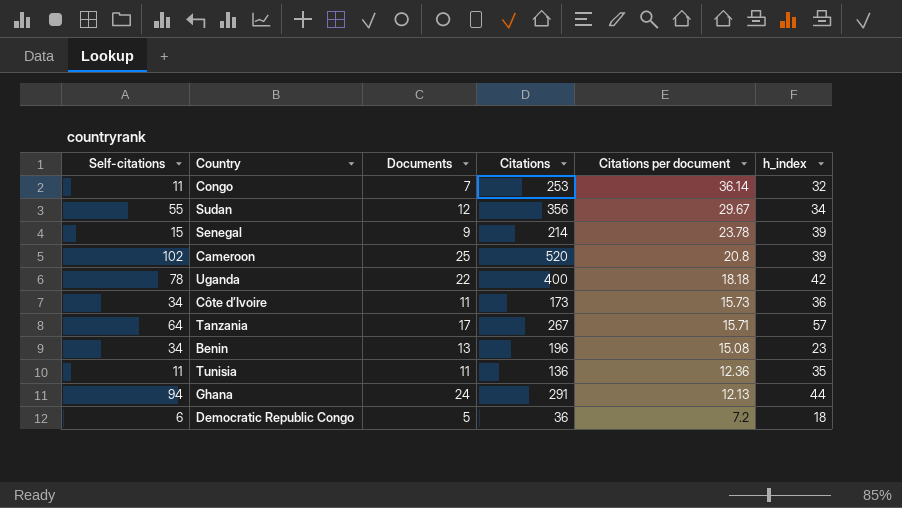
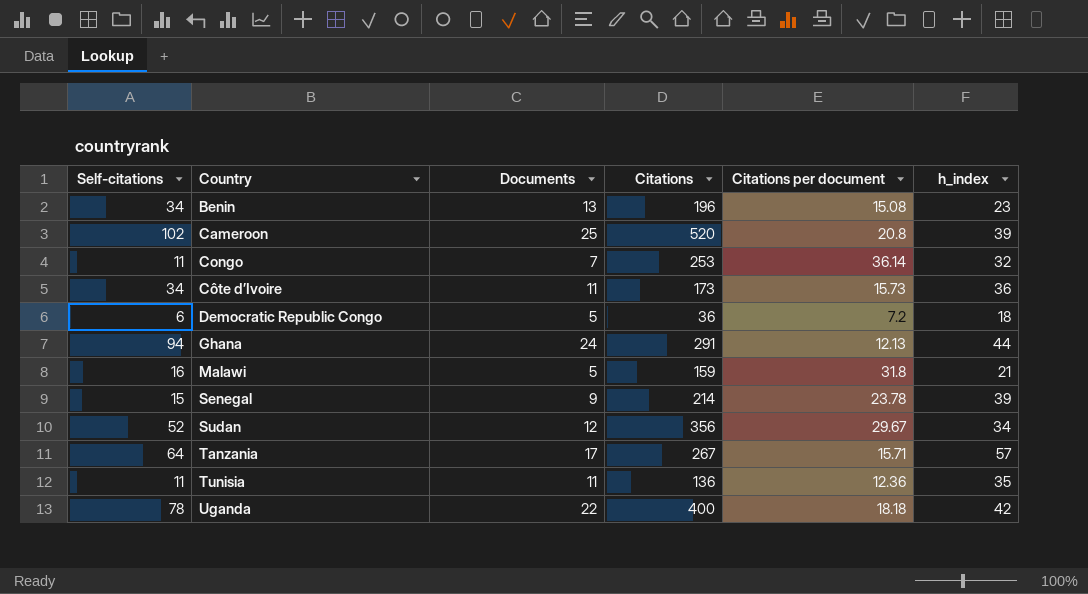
row order: Citations per document descending -> Country ascending
row Malawi: none -> 16 | 5 | 159 | 31.8 | 21
Sudan | Self-citations: 55 -> 52

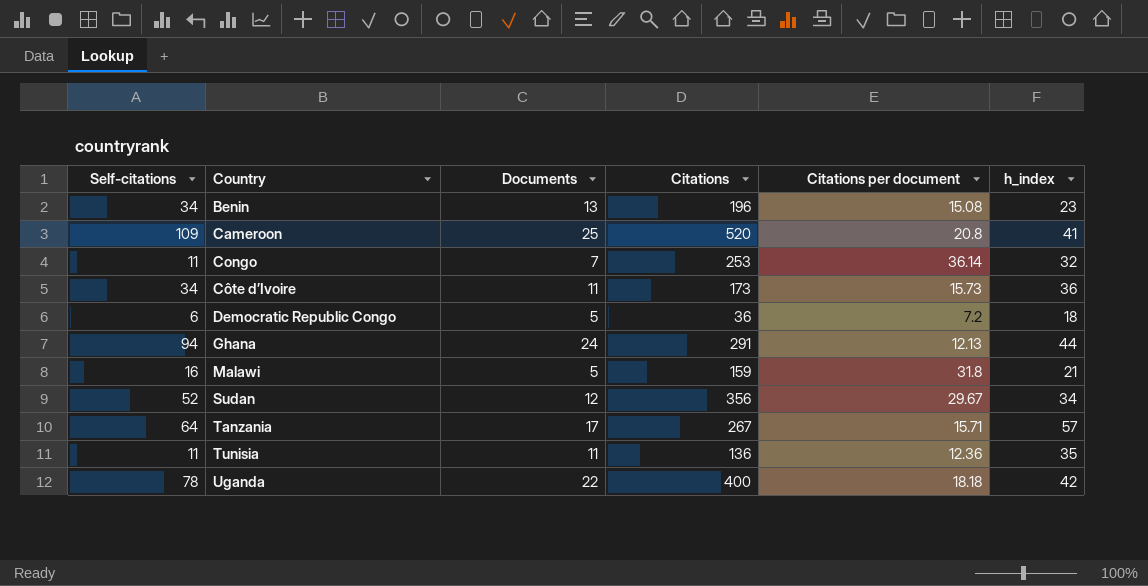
row Senegal: 15 | 9 | 214 | 23.78 | 39 -> none
Cameroon | Self-citations: 102 -> 109
Cameroon | h_index: 39 -> 41

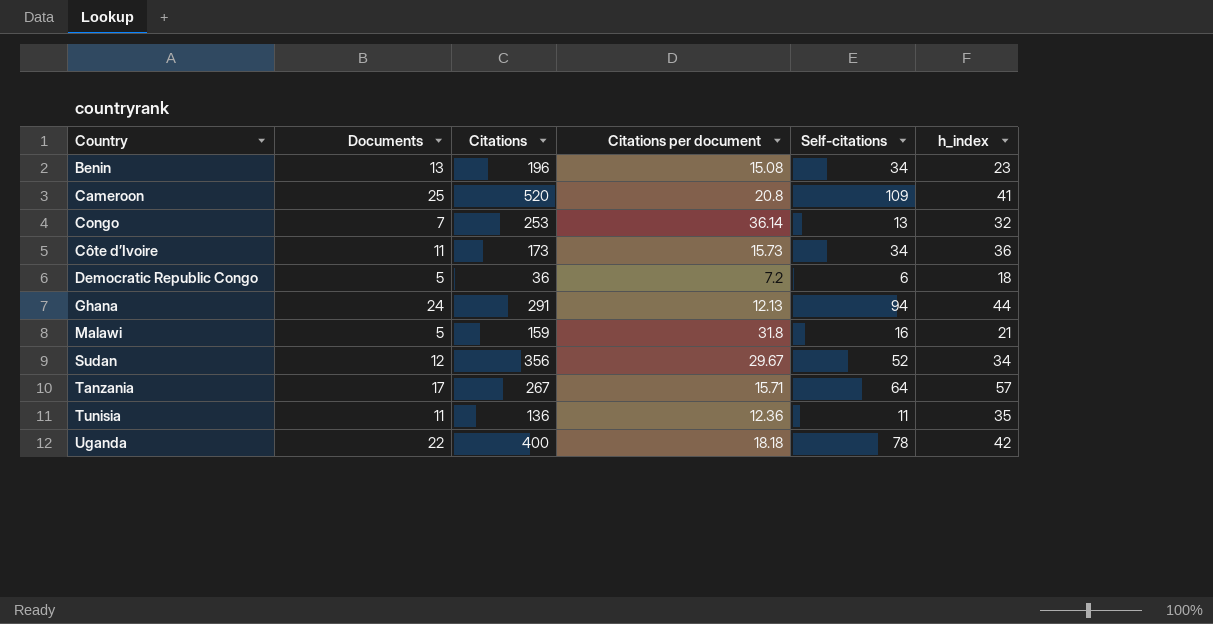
column Self-citations | position: 1 -> 5
Congo | Self-citations: 11 -> 13

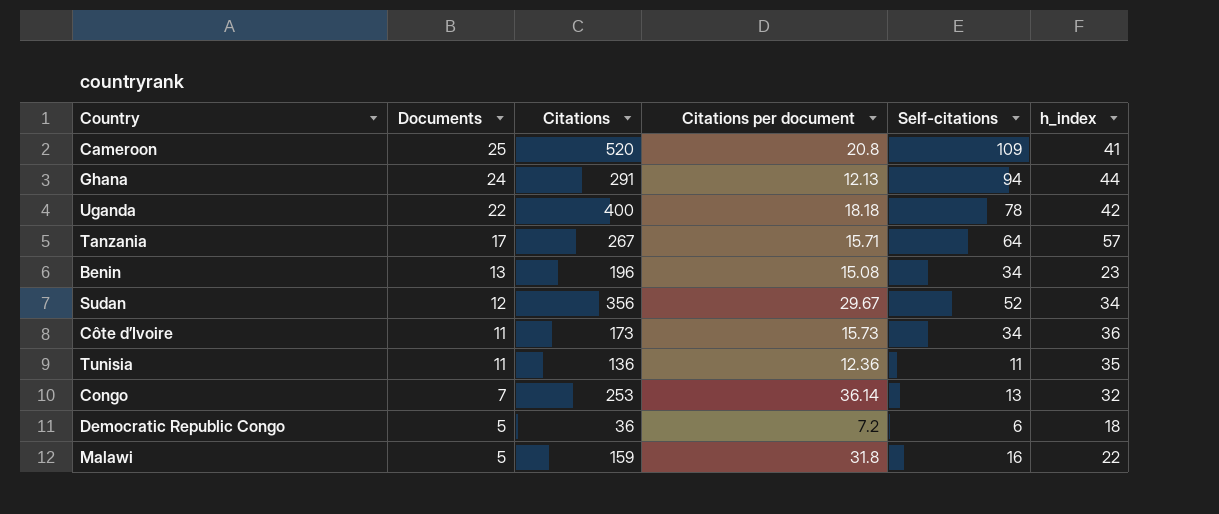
row order: Country ascending -> Documents descending
Malawi | h_index: 21 -> 22

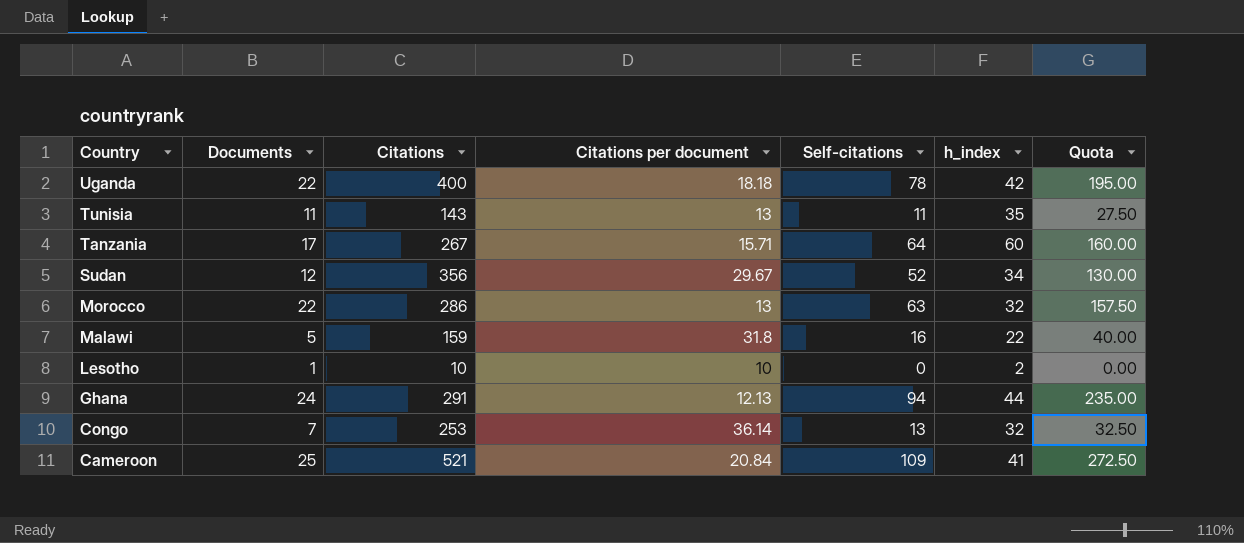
row order: Documents descending -> Country descending
column Quota | formula: none -> [Self-citations] * 2.5
row Benin: 13 | 196 | 15.08 | 34 | 23 -> none
row Côte d’Ivoire: 11 | 173 | 15.73 | 34 | 36 -> none
row Democratic Republic Congo: 5 | 36 | 7.2 | 6 | 18 -> none
Tunisia | Citations: 136 -> 143
Tunisia | Citations per document: 12.36 -> 13
Tanzania | h_index: 57 -> 60
row Morocco: none -> 22 | 286 | 13 | 63 | 32 | 157.50
row Lesotho: none -> 1 | 10 | 10 | 0 | 2 | 0.00
Cameroon | Citations: 520 -> 521
Cameroon | Citations per document: 20.8 -> 20.84

